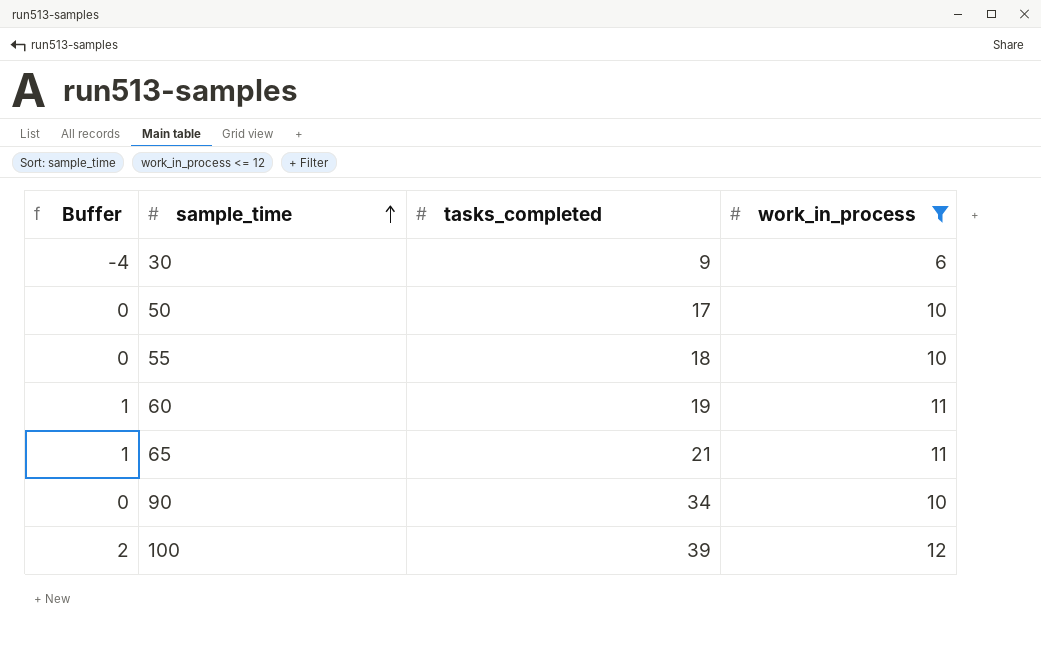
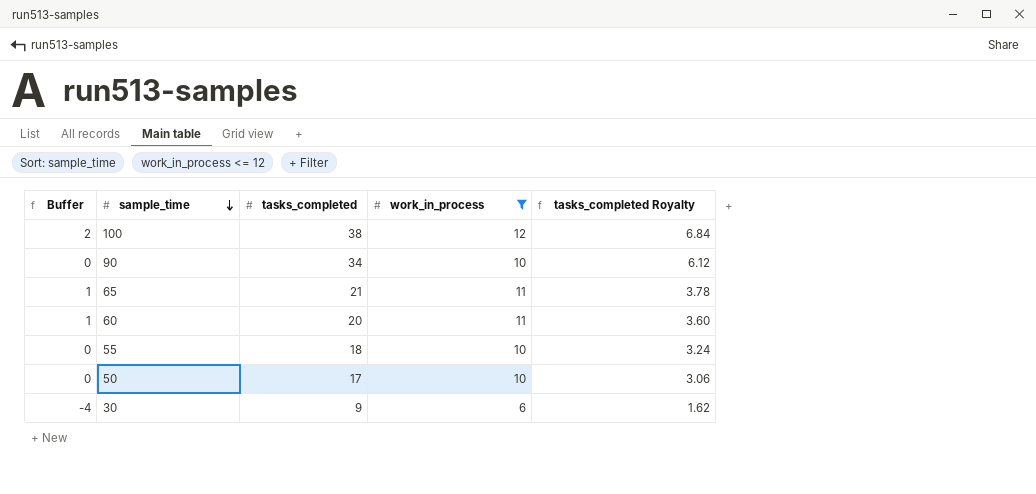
row order: sample_time ascending -> sample_time descending
column tasks_completed Royalty | formula: none -> [tasks_completed] * 0.18
100 | tasks_completed: 39 -> 38
60 | tasks_completed: 19 -> 20

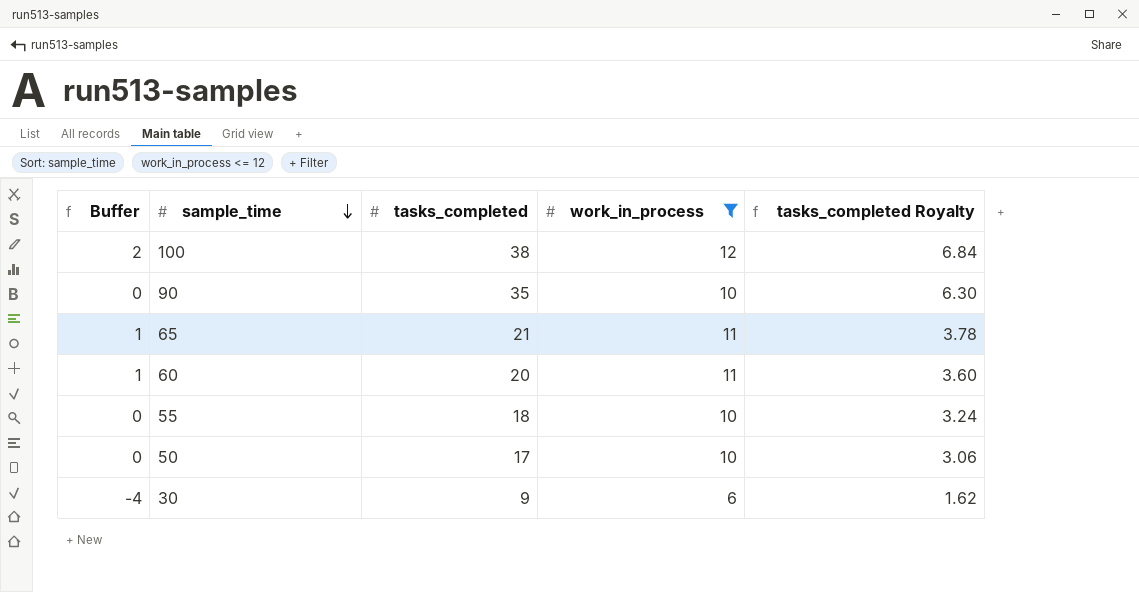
90 | tasks_completed: 34 -> 35
90 | tasks_completed Royalty: 6.12 -> 6.30

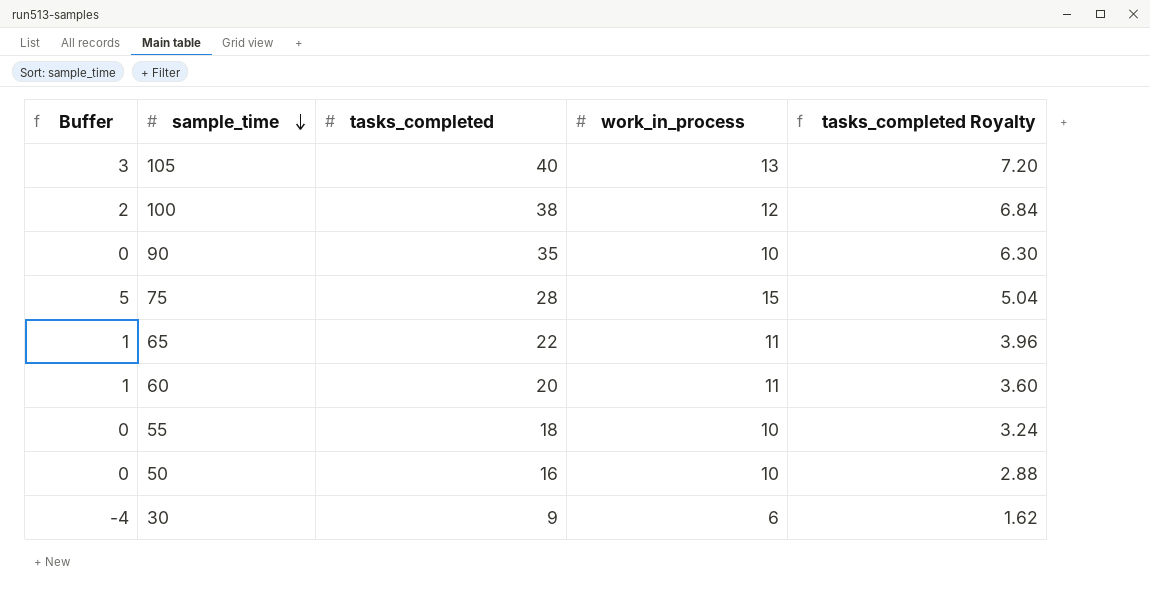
filter: work_in_process <= 12 -> none
65 | tasks_completed: 21 -> 22
65 | tasks_completed Royalty: 3.78 -> 3.96
50 | tasks_completed: 17 -> 16
50 | tasks_completed Royalty: 3.06 -> 2.88

